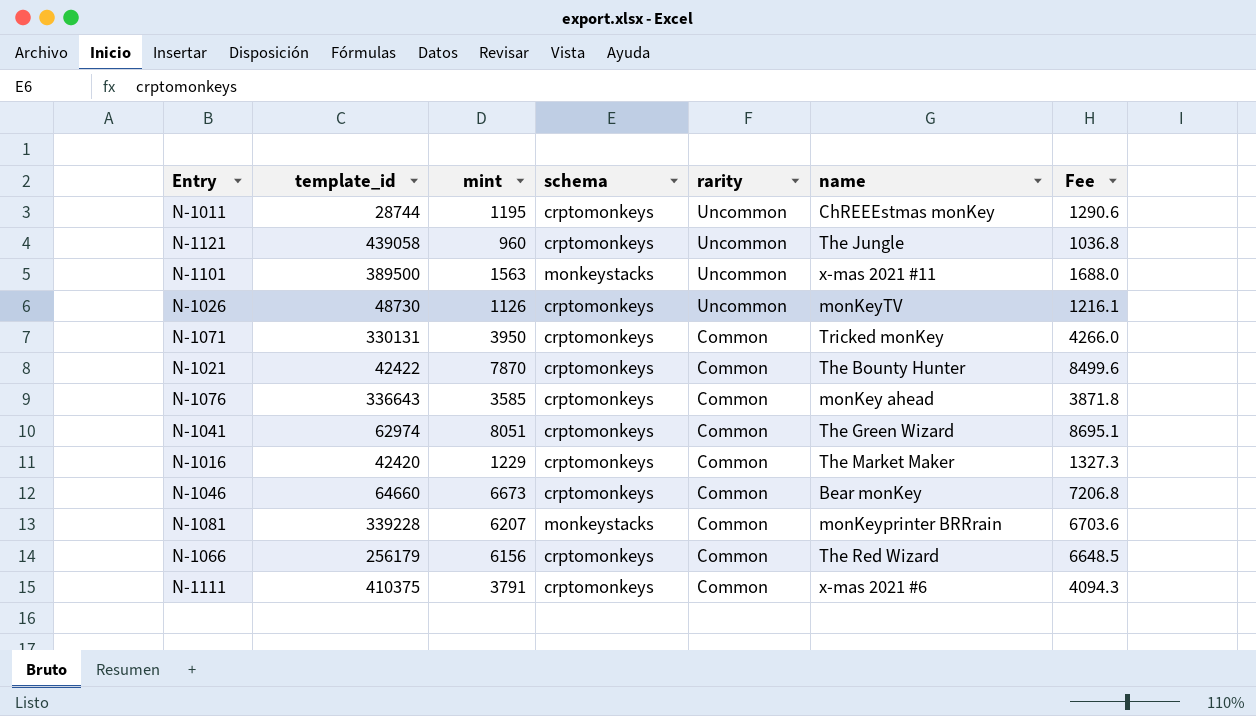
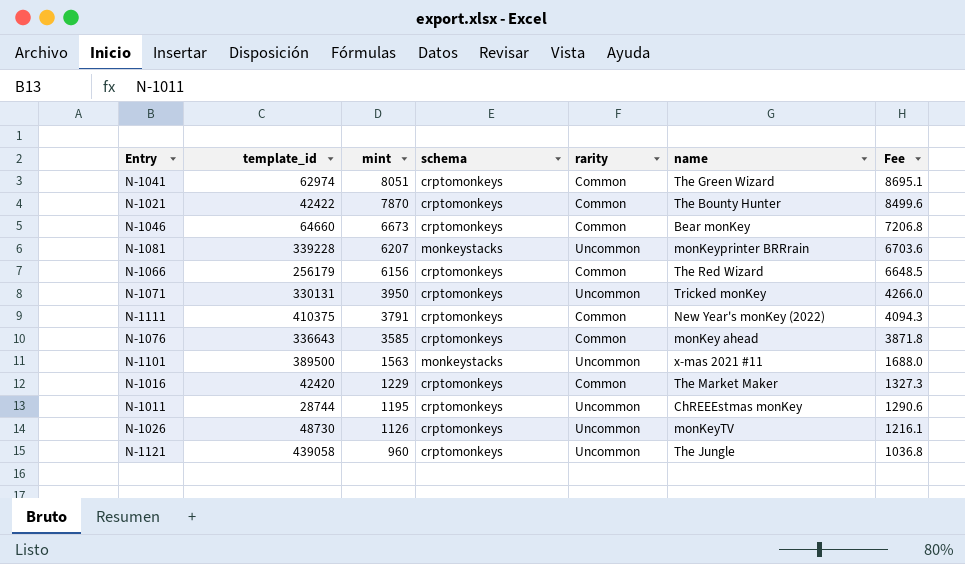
row order: rarity descending -> mint descending
N-1081 | rarity: Common -> Uncommon
N-1071 | rarity: Common -> Uncommon
N-1111 | name: x-mas 2021 #6 -> New Year's monKey (2022)

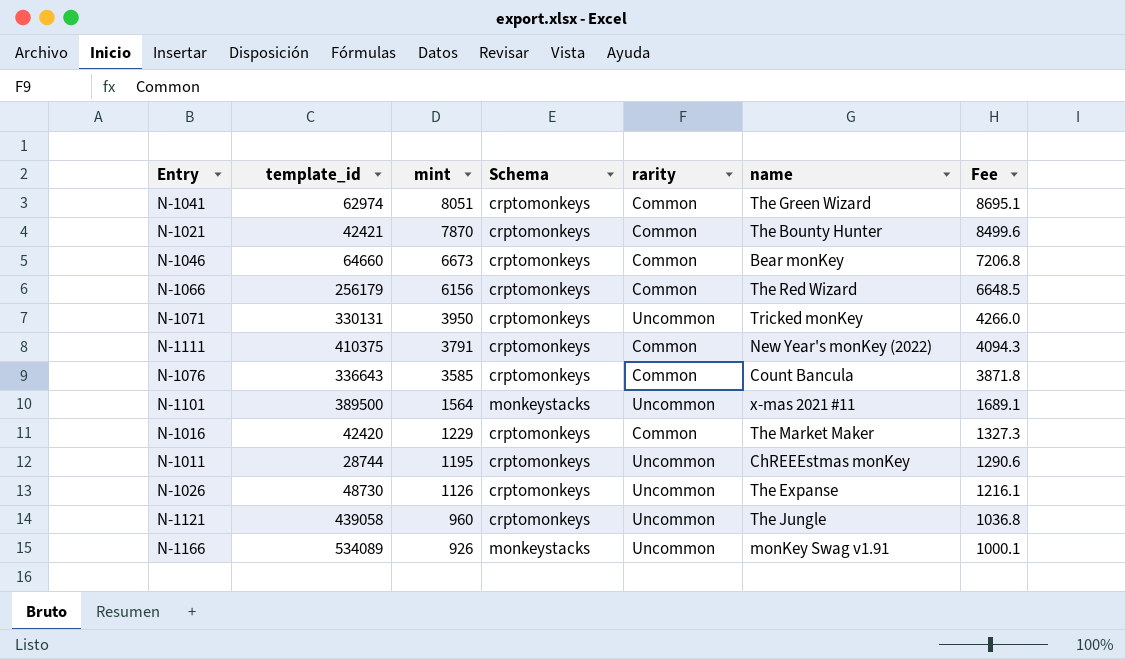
column name: schema -> Schema
row N-1081: 339228 | 6207 | monkeystacks | Uncommon | monKeyprinter BRRrain | 6703.6 -> none
N-1021 | template_id: 42422 -> 42421
N-1076 | name: monKey ahead -> Count Bancula
N-1101 | mint: 1563 -> 1564
N-1101 | Fee: 1688.0 -> 1689.1
N-1026 | name: monKeyTV -> The Expanse
row N-1166: none -> 534089 | 926 | monkeystacks | Uncommon | monKey Swag v1.91 | 1000.1

